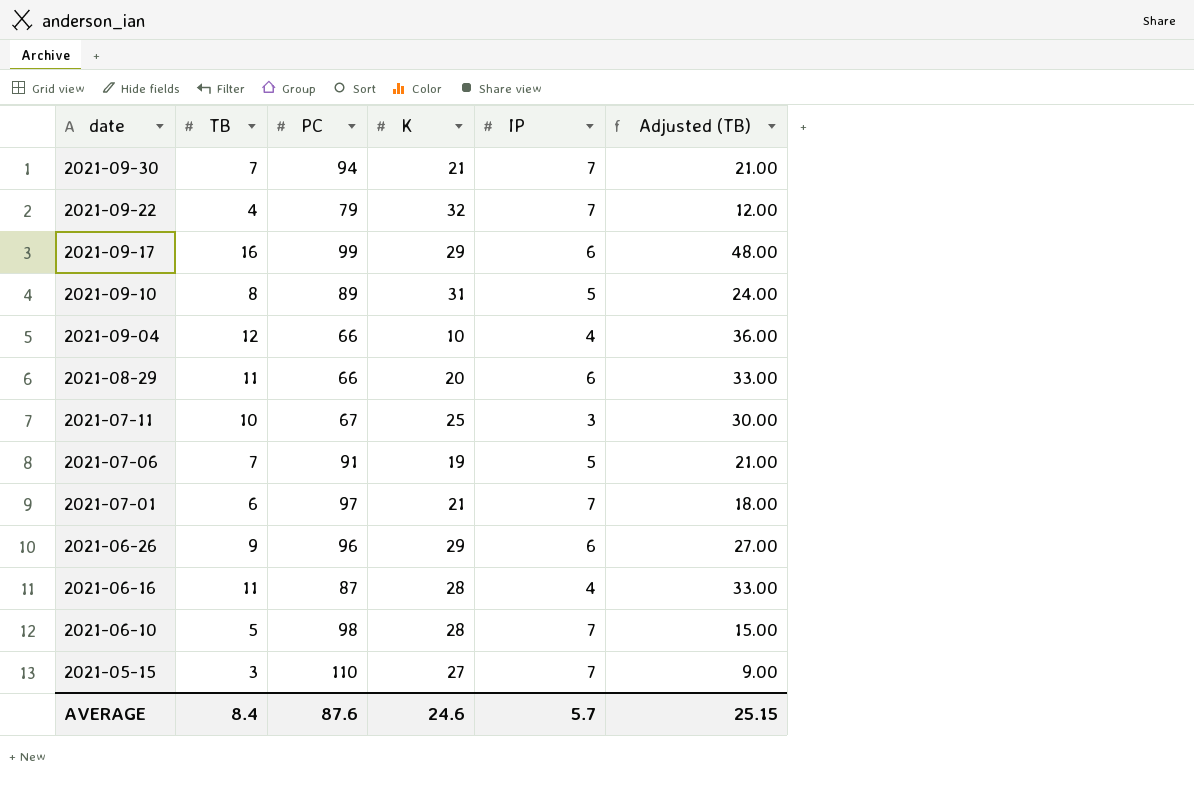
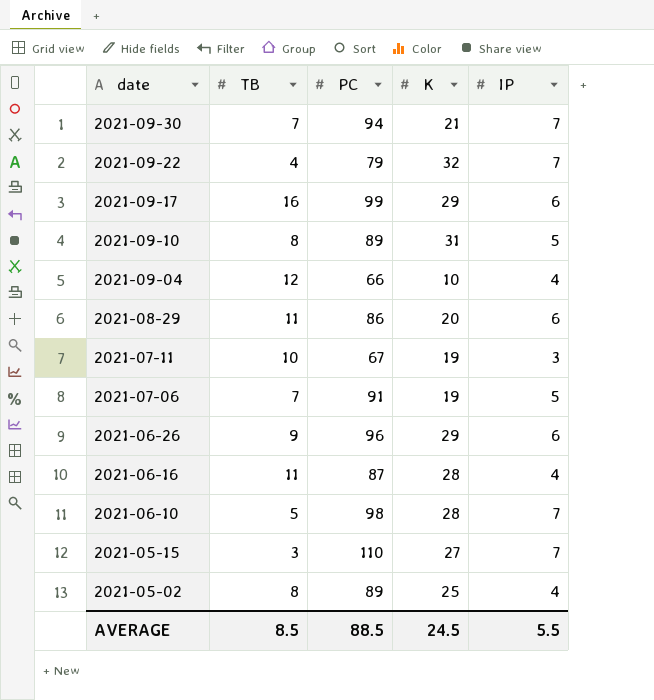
column Adjusted (TB) | formula: [TB] * 3 -> none
row 2021-07-01: 6 | 97 | 21 | 7 | 18.00 -> none
2021-08-29 | PC: 66 -> 86
2021-07-11 | K: 25 -> 19
row 2021-05-02: none -> 8 | 89 | 25 | 4
AVERAGE | TB: 8.4 -> 8.5
AVERAGE | PC: 87.6 -> 88.5
AVERAGE | K: 24.6 -> 24.5
AVERAGE | IP: 5.7 -> 5.5

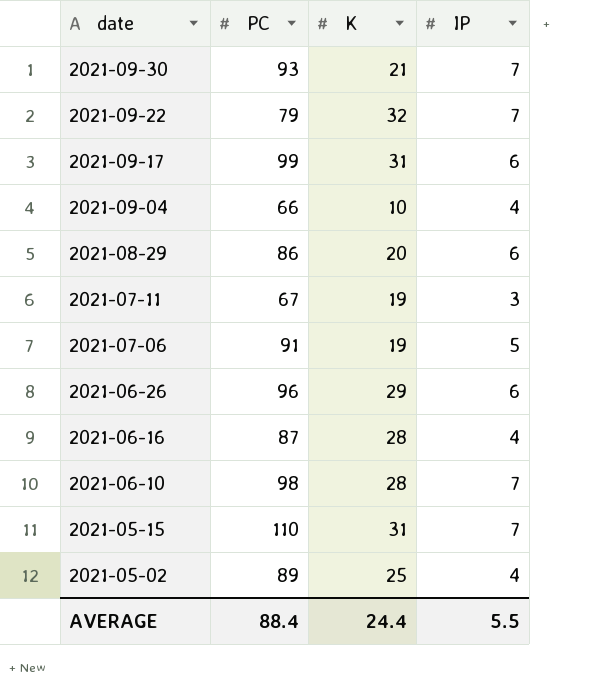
column TB | position: 2 -> none
row 2021-09-10: 8 | 89 | 31 | 5 -> none
2021-09-30 | PC: 94 -> 93
2021-09-17 | K: 29 -> 31
2021-05-15 | K: 27 -> 31
AVERAGE | PC: 88.5 -> 88.4
AVERAGE | K: 24.5 -> 24.4

